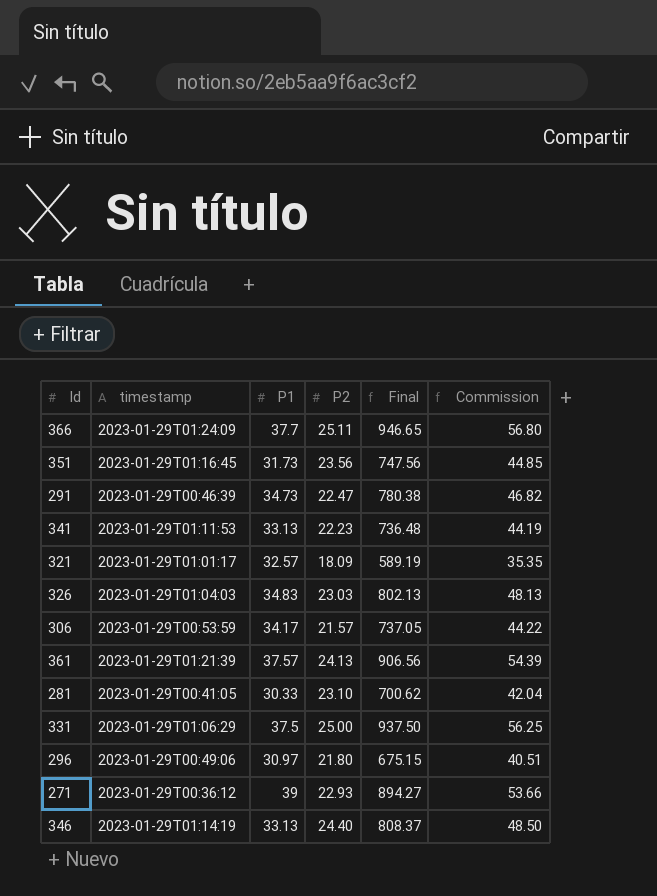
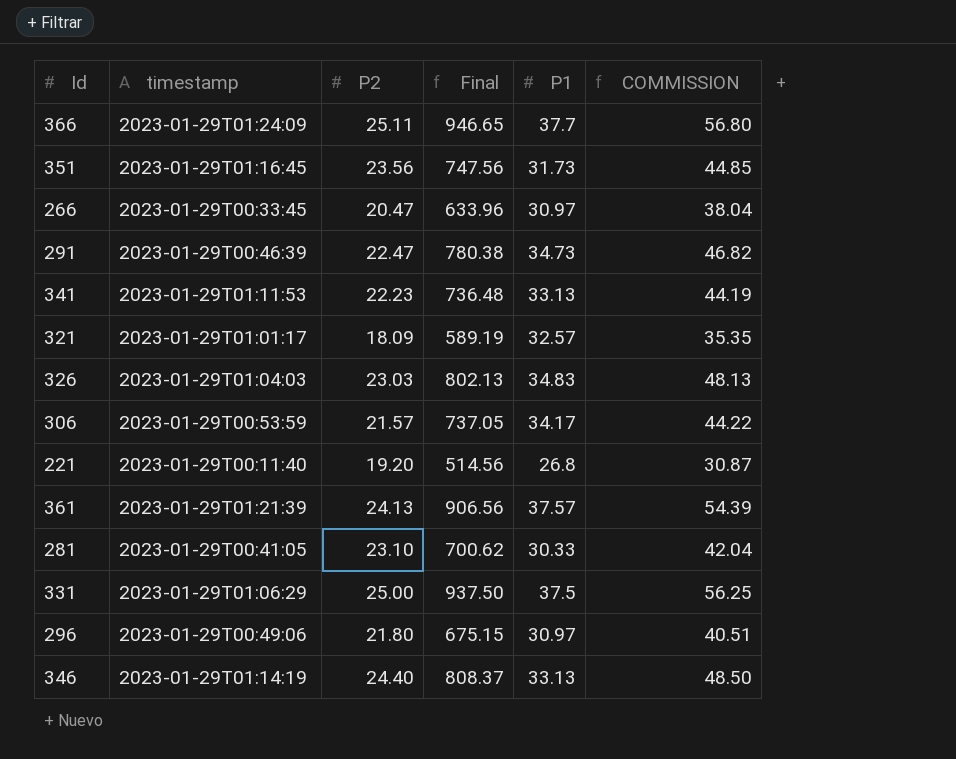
column P1 | position: 3 -> 5
column name: Commission -> COMMISSION
row 271: 2023-01-29T00:36:12 | 39 | 22.93 | 894.27 | 53.66 -> none
row 266: none -> 2023-01-29T00:33:45 | 20.47 | 633.96 | 30.97 | 38.04
row 221: none -> 2023-01-29T00:11:40 | 19.20 | 514.56 | 26.8 | 30.87

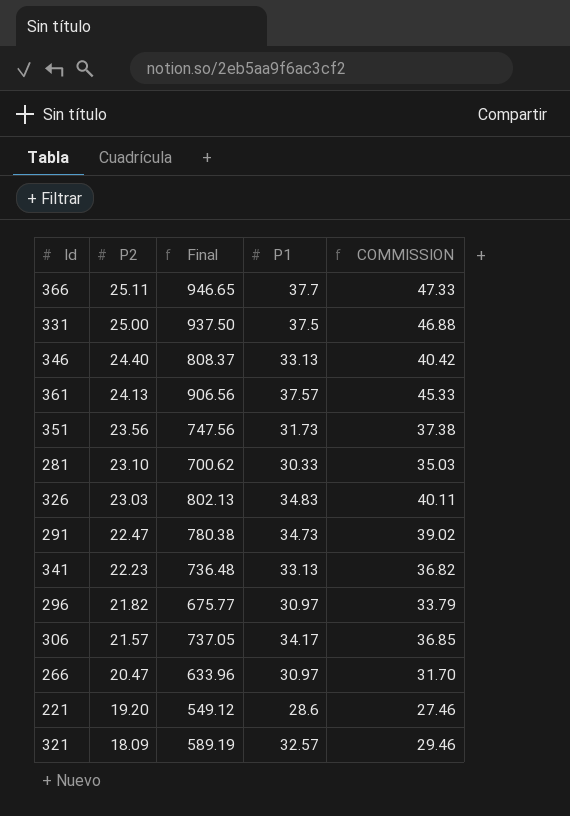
row order: none -> P2 descending
column timestamp | position: 2 -> none
column COMMISSION | formula: [Final] * 0.06 -> [Final] * 0.05
296 | P2: 21.80 -> 21.82
296 | Final: 675.15 -> 675.77
221 | Final: 514.56 -> 549.12
221 | P1: 26.8 -> 28.6

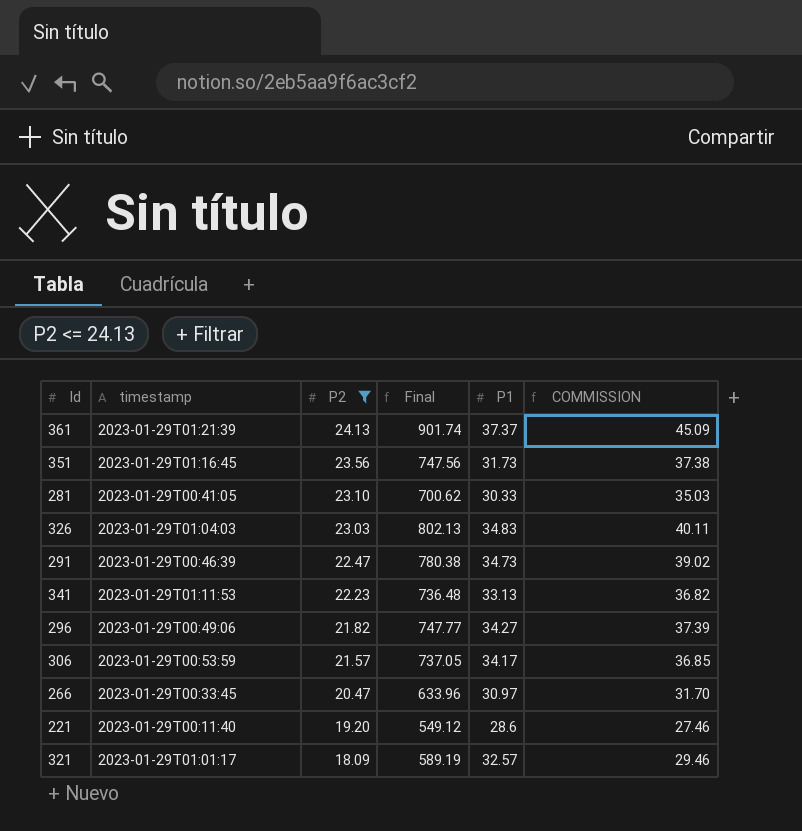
filter: none -> P2 <= 24.13
column timestamp | position: none -> 2
361 | Final: 906.56 -> 901.74
361 | P1: 37.57 -> 37.37
361 | COMMISSION: 45.33 -> 45.09
296 | Final: 675.77 -> 747.77
296 | P1: 30.97 -> 34.27
296 | COMMISSION: 33.79 -> 37.39

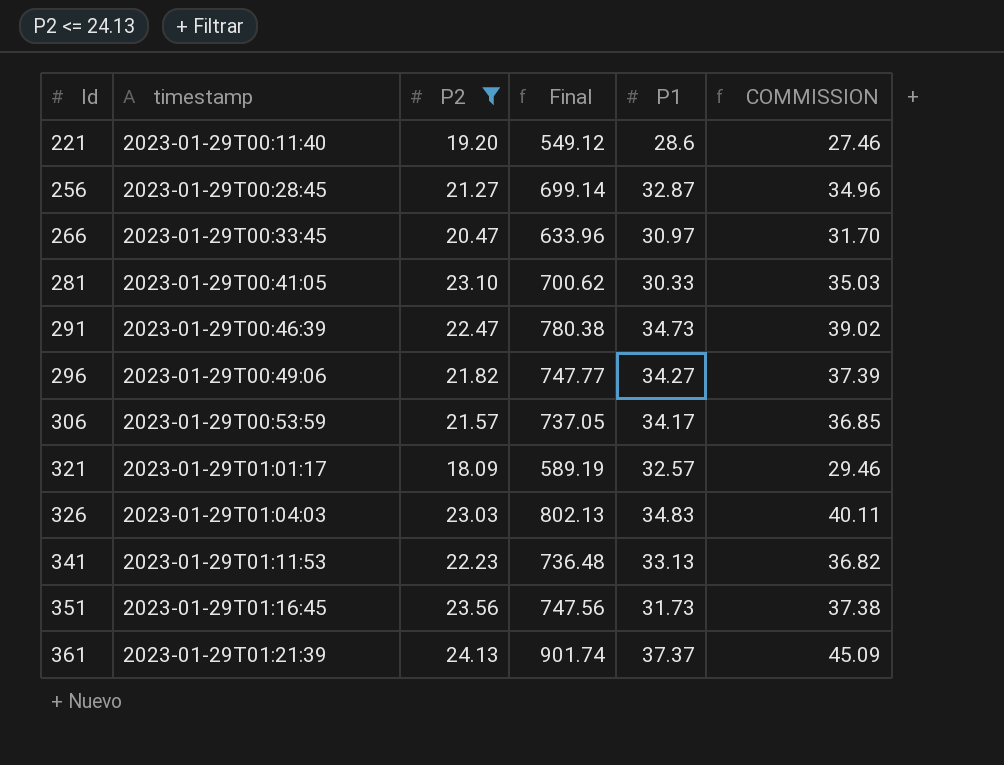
row order: P2 descending -> Id ascending
row 256: none -> 2023-01-29T00:28:45 | 21.27 | 699.14 | 32.87 | 34.96

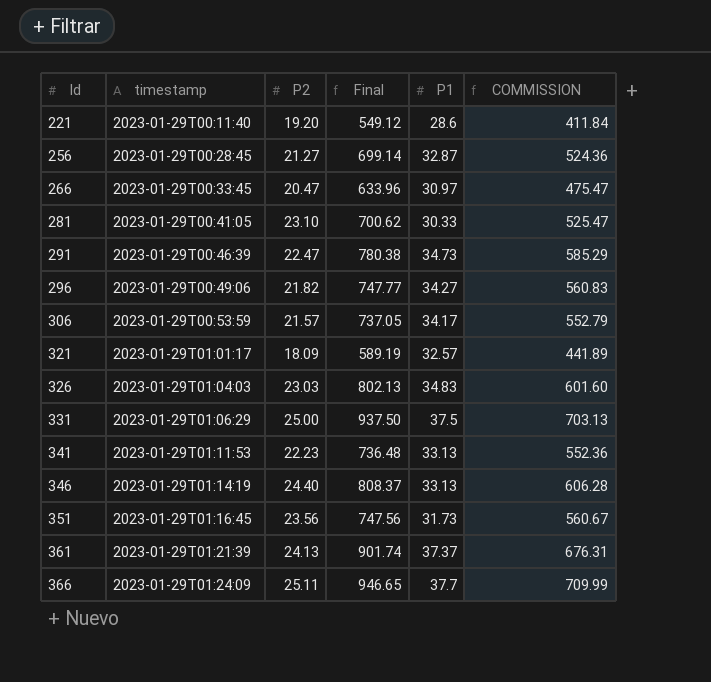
filter: P2 <= 24.13 -> none
column COMMISSION | formula: [Final] * 0.05 -> [Final] * 0.75

